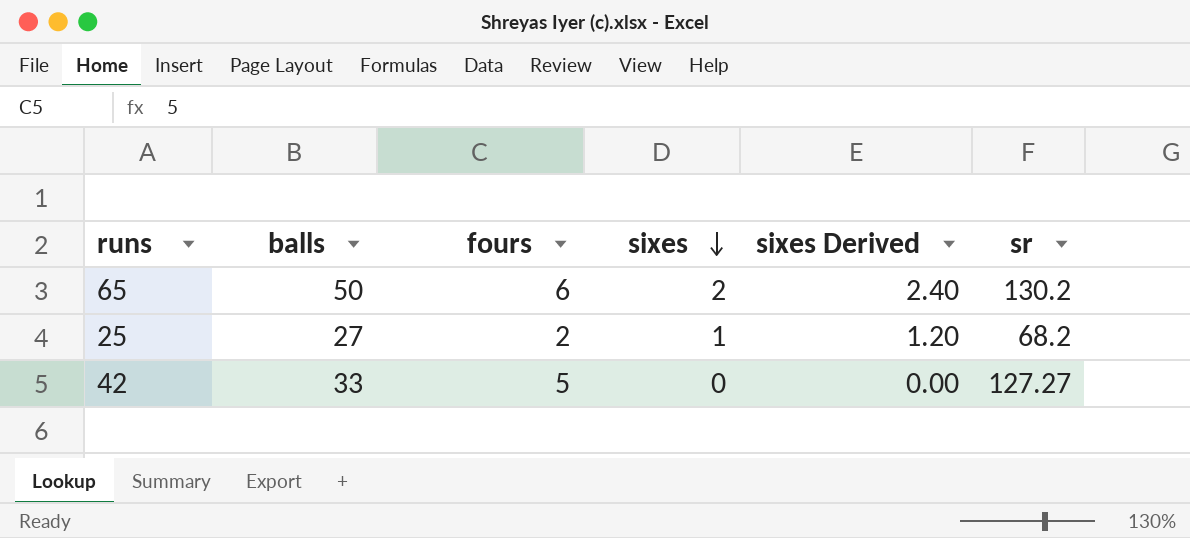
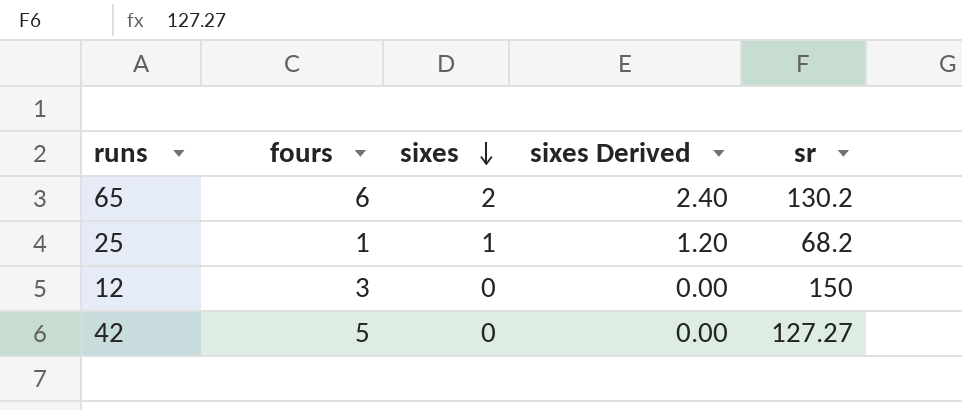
column balls | position: 2 -> none
25 | fours: 2 -> 1
row 12: none -> 3 | 0 | 0.00 | 150

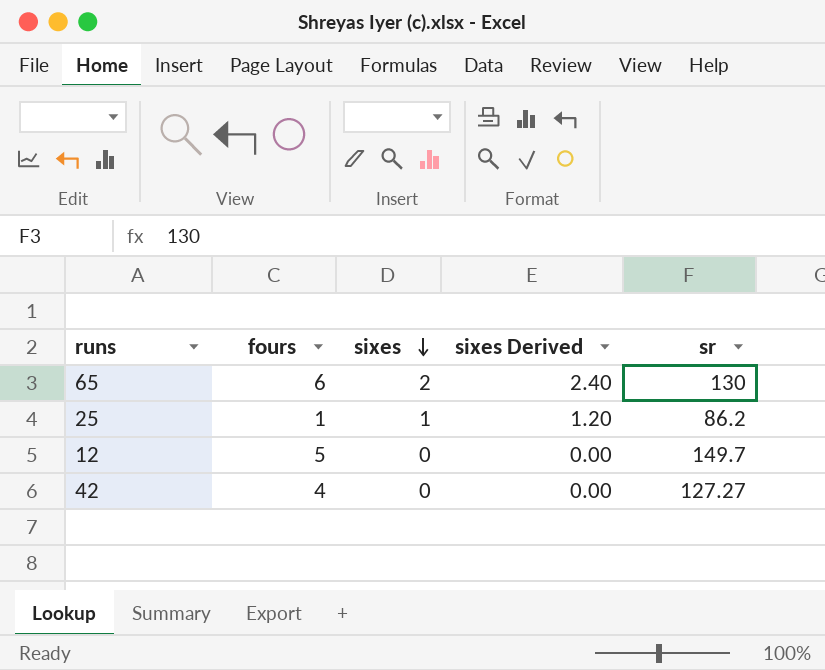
65 | sr: 130.2 -> 130
25 | sr: 68.2 -> 86.2
12 | fours: 3 -> 5
12 | sr: 150 -> 149.7
42 | fours: 5 -> 4

